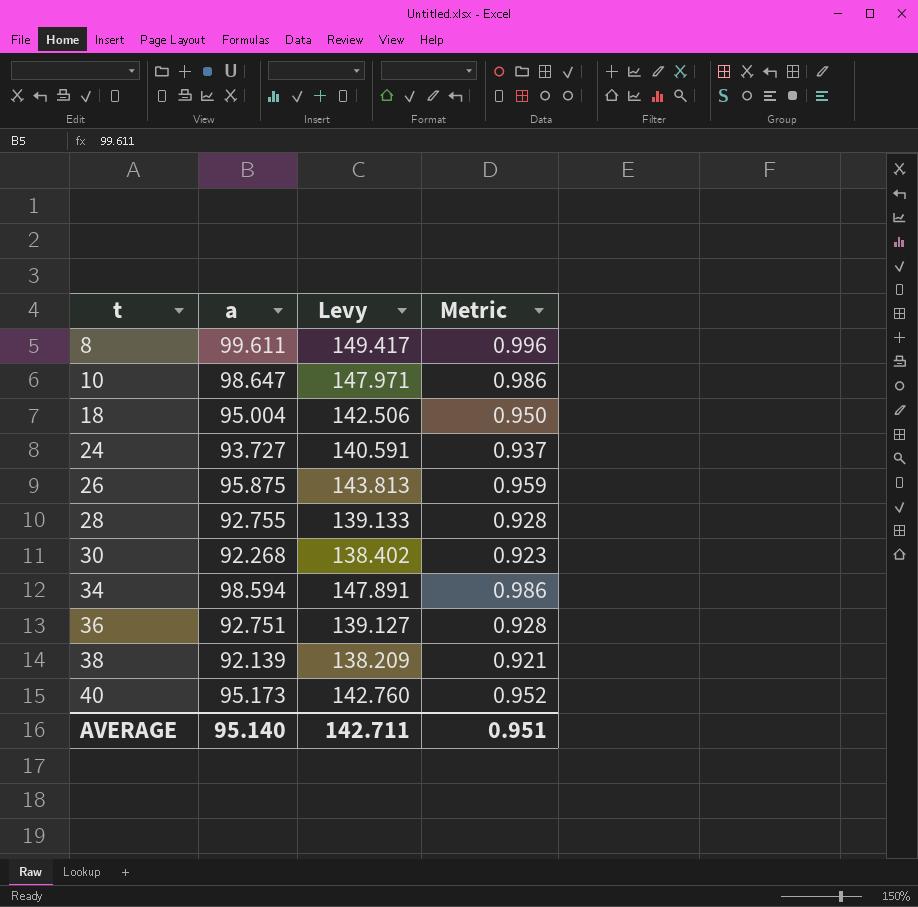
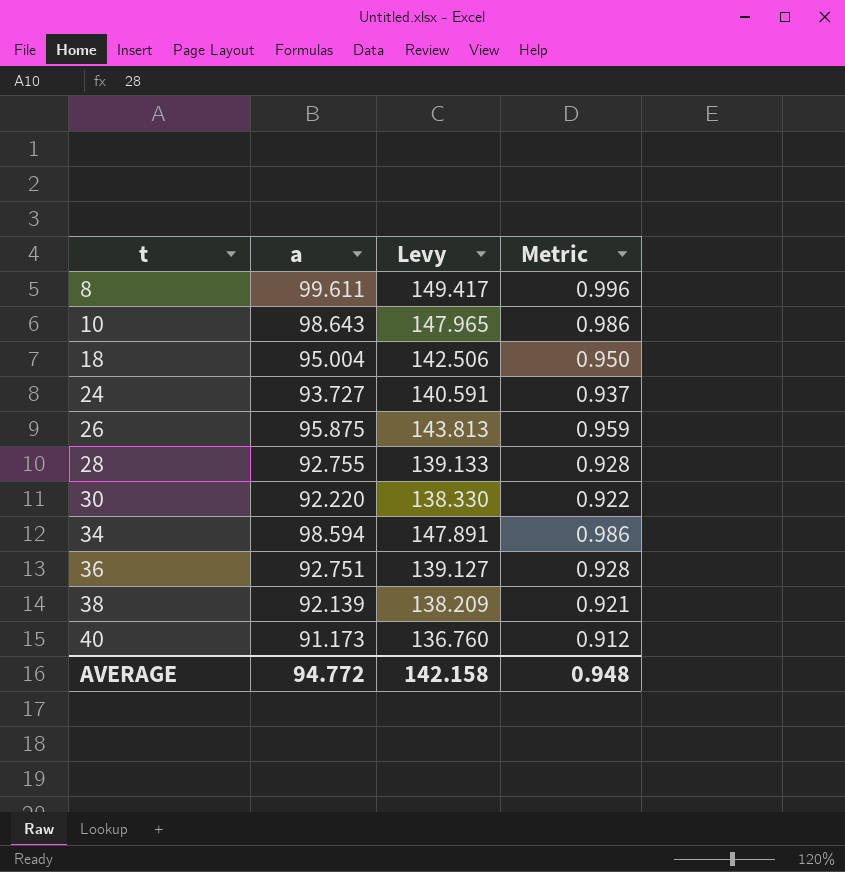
10 | a: 98.647 -> 98.643
10 | Levy: 147.971 -> 147.965
30 | a: 92.268 -> 92.220
30 | Levy: 138.402 -> 138.330
30 | Metric: 0.923 -> 0.922
40 | a: 95.173 -> 91.173
40 | Levy: 142.760 -> 136.760
40 | Metric: 0.952 -> 0.912
AVERAGE | a: 95.140 -> 94.772
AVERAGE | Levy: 142.711 -> 142.158
AVERAGE | Metric: 0.951 -> 0.948

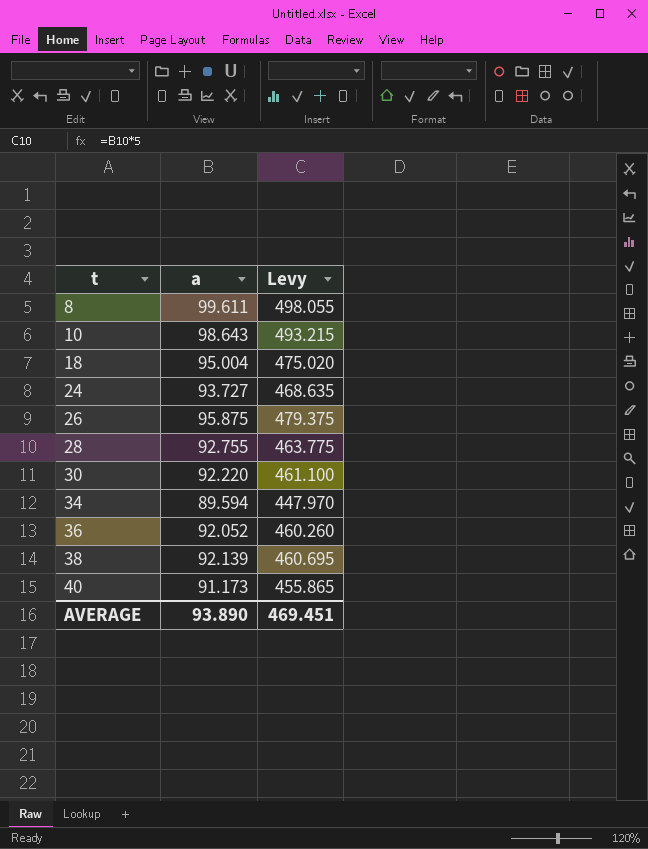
column Metric | formula: [a] * 0.01 -> none
column Levy | formula: [a] * 1.5 -> [a] * 5
34 | a: 98.594 -> 89.594
36 | a: 92.751 -> 92.052
AVERAGE | a: 94.772 -> 93.890
AVERAGE | Levy: 142.158 -> 469.451

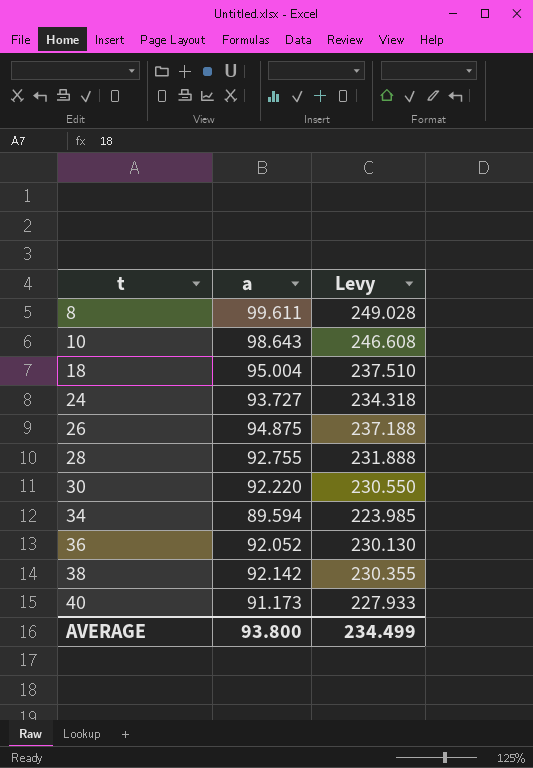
column Levy | formula: [a] * 5 -> [a] * 2.5
26 | a: 95.875 -> 94.875
38 | a: 92.139 -> 92.142
AVERAGE | a: 93.890 -> 93.800
AVERAGE | Levy: 469.451 -> 234.499

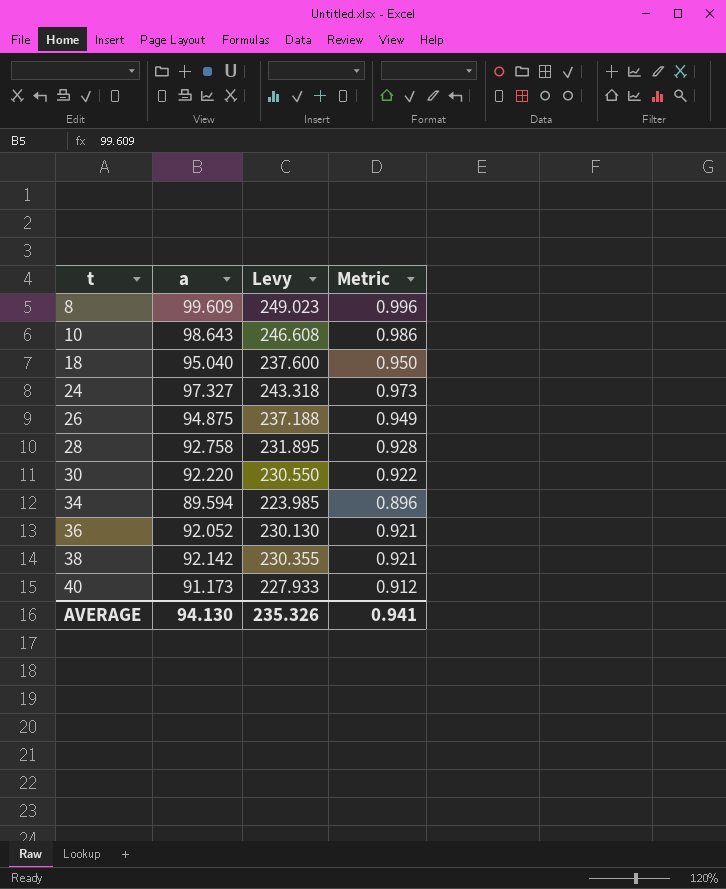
column Metric | formula: none -> [a] * 0.01
8 | a: 99.611 -> 99.609
8 | Levy: 249.028 -> 249.023
18 | a: 95.004 -> 95.040
18 | Levy: 237.510 -> 237.600
24 | a: 93.727 -> 97.327
24 | Levy: 234.318 -> 243.318
28 | a: 92.755 -> 92.758
28 | Levy: 231.888 -> 231.895
AVERAGE | a: 93.800 -> 94.130
AVERAGE | Levy: 234.499 -> 235.326

